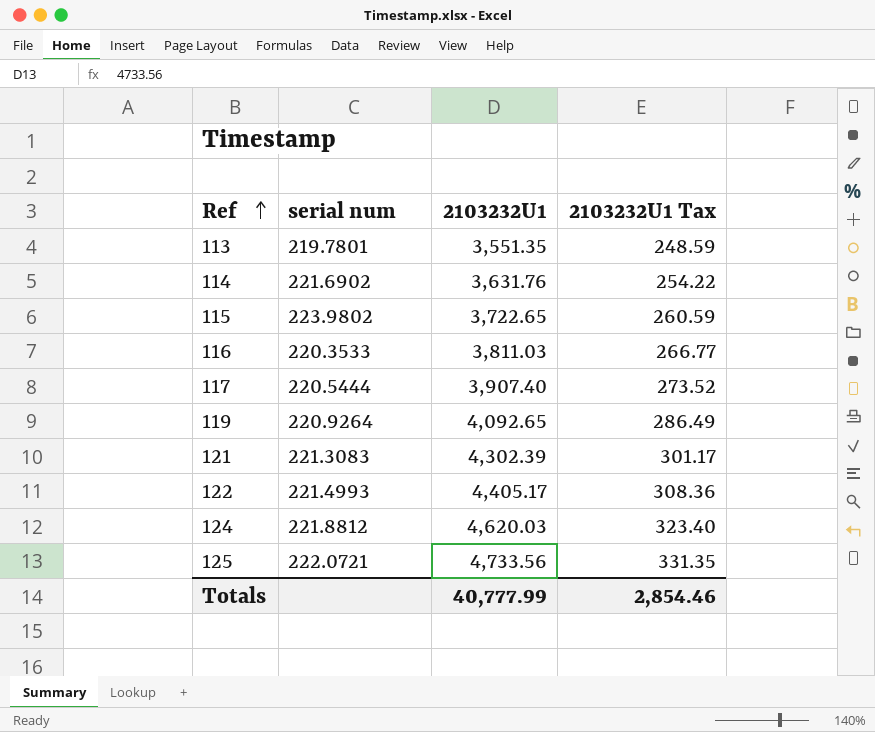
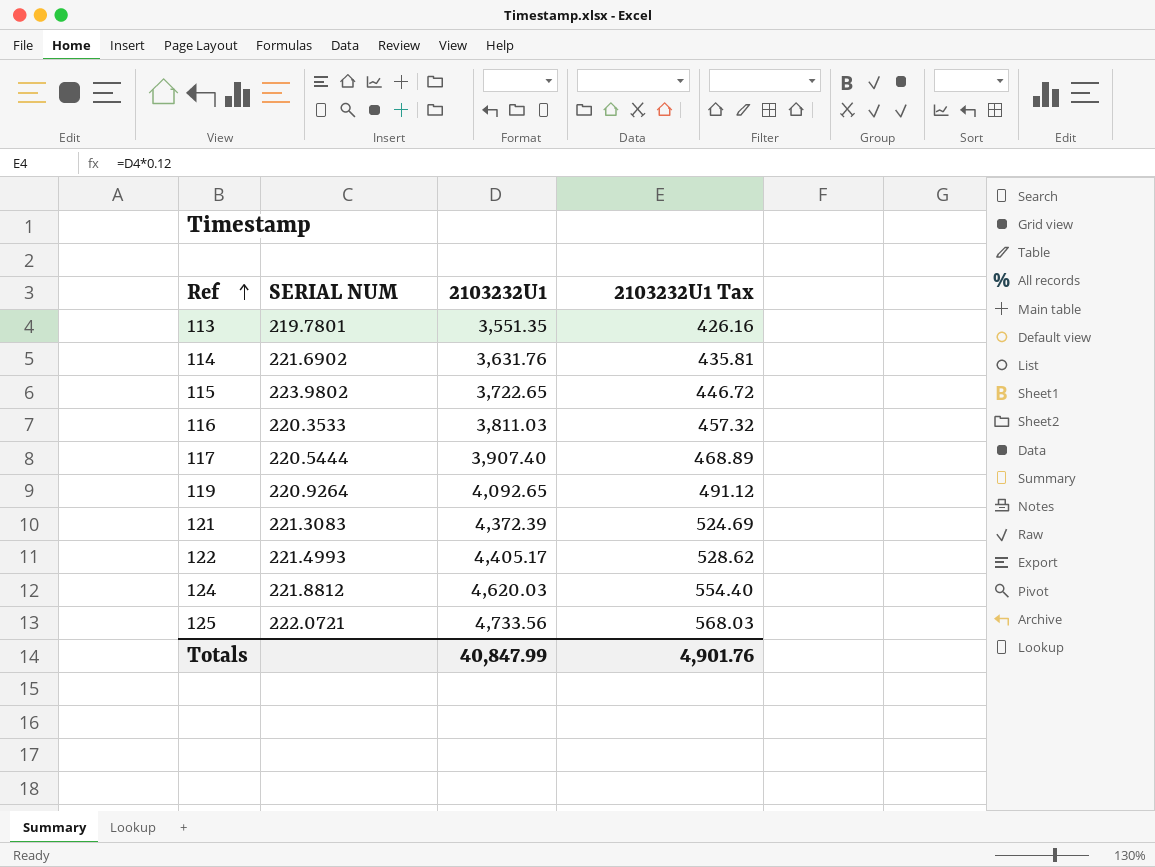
column name: serial num -> SERIAL NUM
column 2103232U1 Tax | formula: [2103232U1] * 0.07 -> [2103232U1] * 0.12
121 | 2103232U1: 4,302.39 -> 4,372.39
Totals | 2103232U1: 40,777.99 -> 40,847.99
Totals | 2103232U1 Tax: 2,854.46 -> 4,901.76

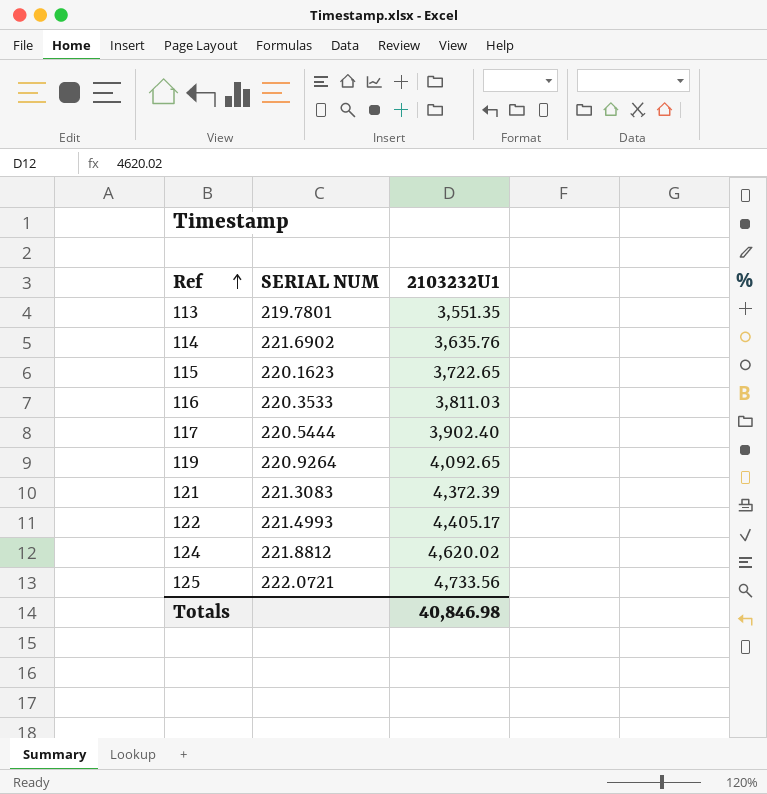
column 2103232U1 Tax | formula: [2103232U1] * 0.12 -> none
114 | 2103232U1: 3,631.76 -> 3,635.76
115 | SERIAL NUM: 223.9802 -> 220.1623
117 | 2103232U1: 3,907.40 -> 3,902.40
124 | 2103232U1: 4,620.03 -> 4,620.02
Totals | 2103232U1: 40,847.99 -> 40,846.98

